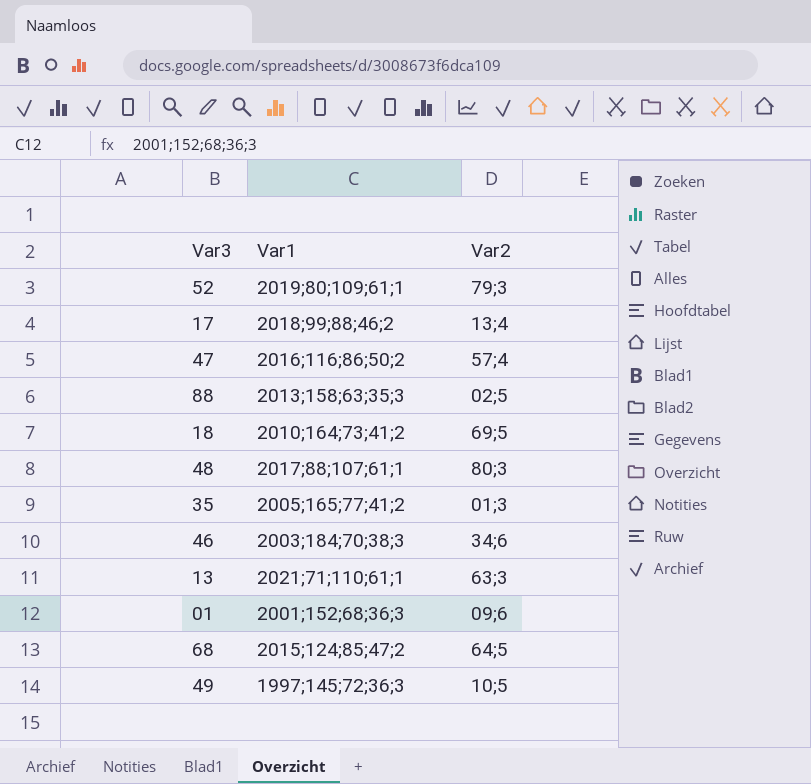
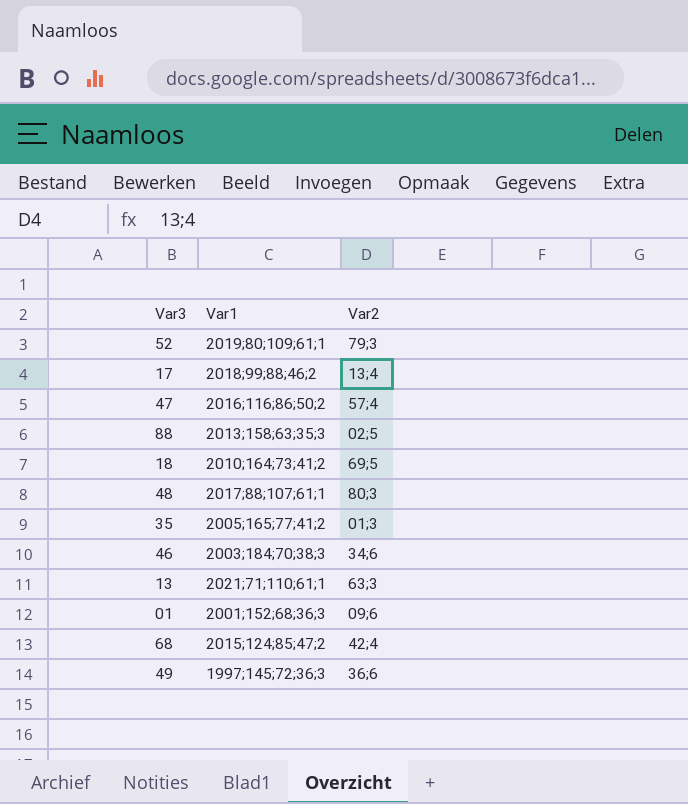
68 | Var2: 64;5 -> 42;4
49 | Var2: 10;5 -> 36;6

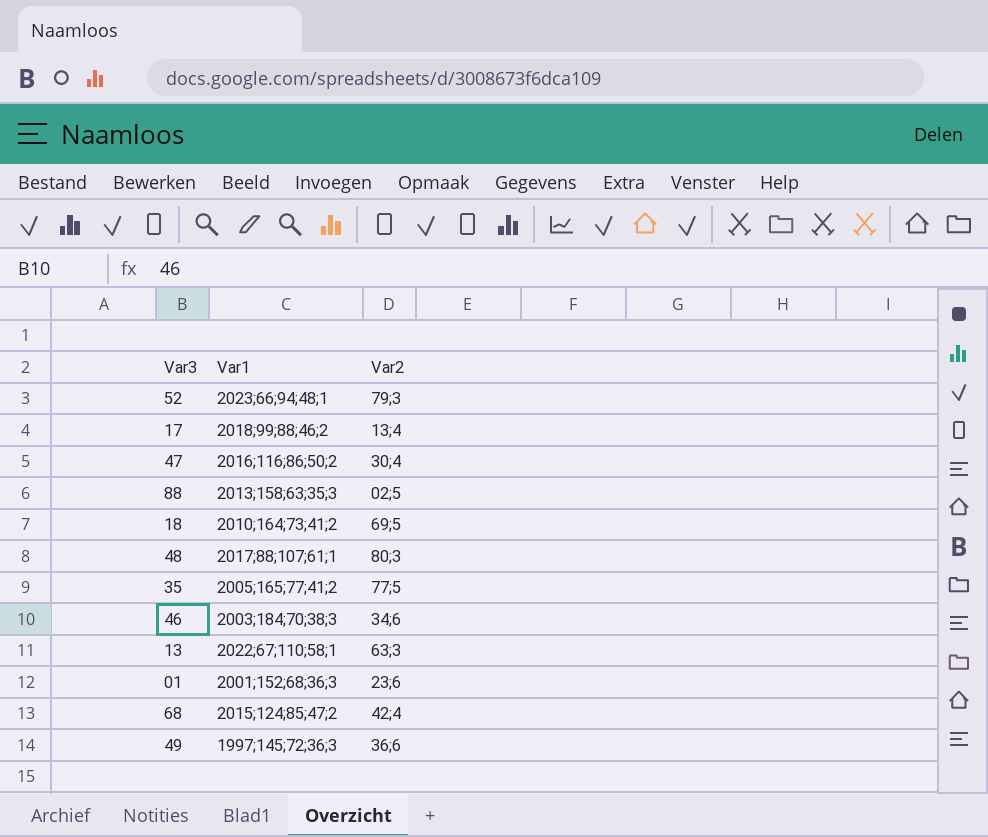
52 | Var1: 2019;80;109;61;1 -> 2023;66;94;48;1
47 | Var2: 57;4 -> 30;4
35 | Var2: 01;3 -> 77;5
13 | Var1: 2021;71;110;61;1 -> 2022;67;110;58;1
01 | Var2: 09;6 -> 23;6

